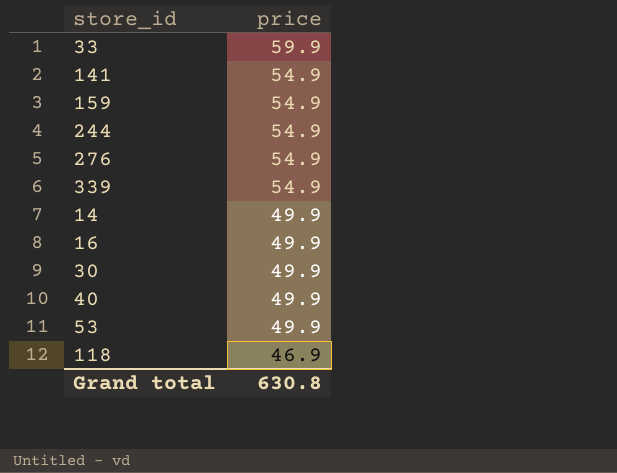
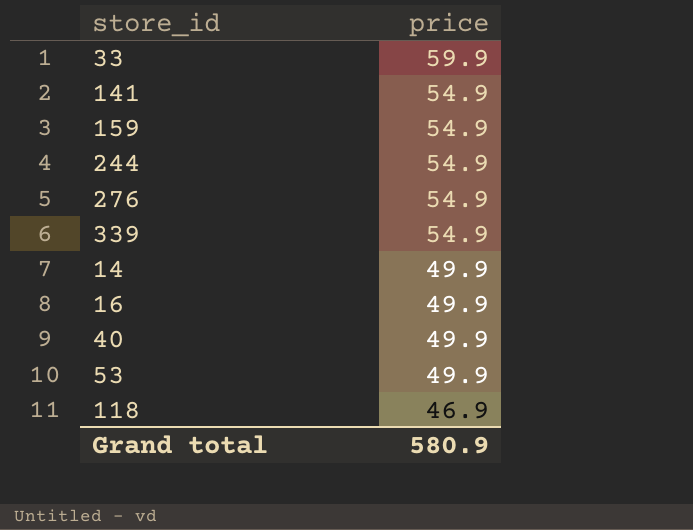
row 30: 49.9 -> none
Grand total | price: 630.8 -> 580.9

